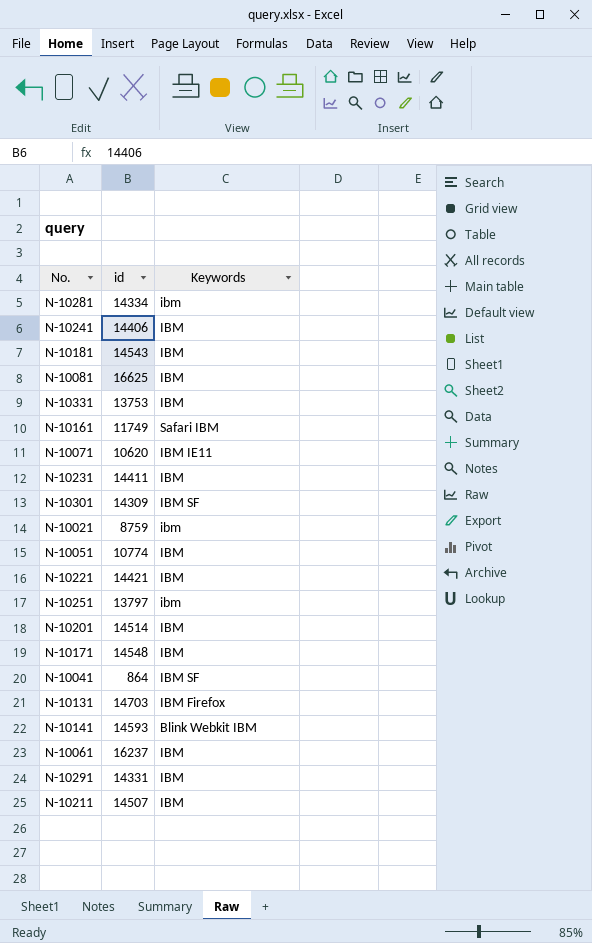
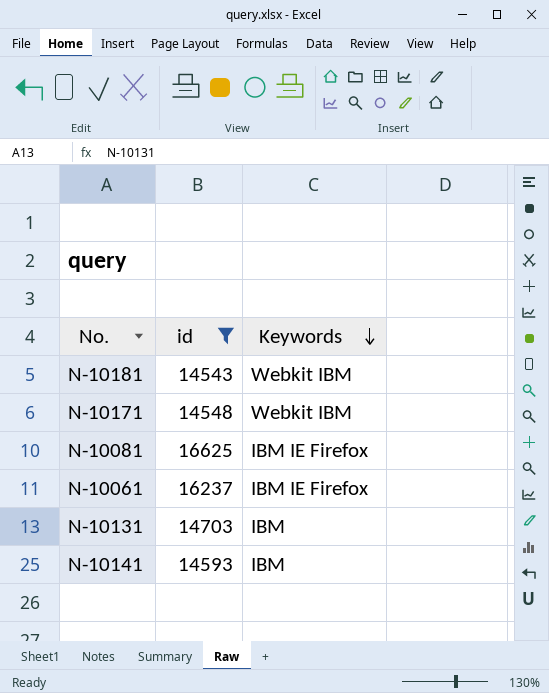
filter: none -> id >= 14543
row order: none -> Keywords descending
N-10181 | Keywords: IBM -> Webkit IBM
N-10171 | Keywords: IBM -> Webkit IBM
N-10081 | Keywords: IBM -> IBM IE Firefox
N-10061 | Keywords: IBM -> IBM IE Firefox
N-10131 | Keywords: IBM Firefox -> IBM
N-10141 | Keywords: Blink Webkit IBM -> IBM

